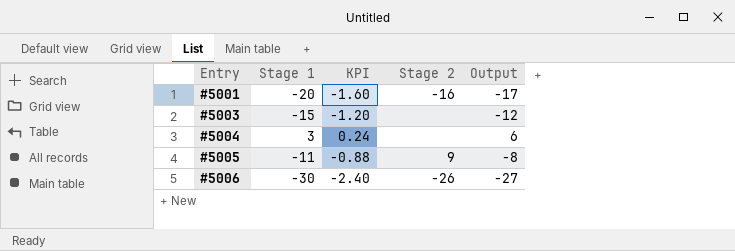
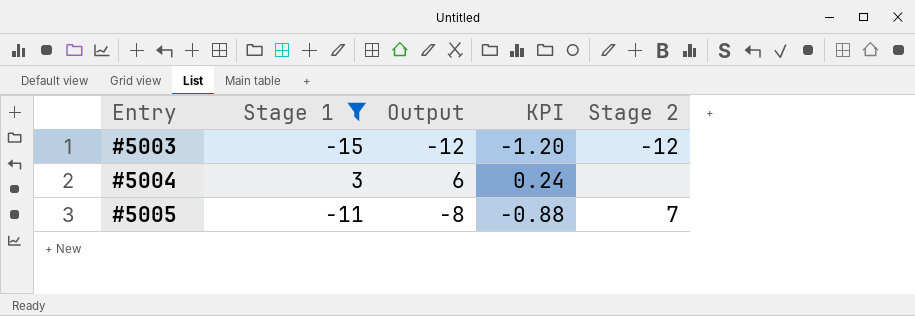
filter: none -> Stage 1 >= -15
column Output | position: 5 -> 3
#5003 | Stage 2: none -> -12
#5005 | Stage 2: 9 -> 7

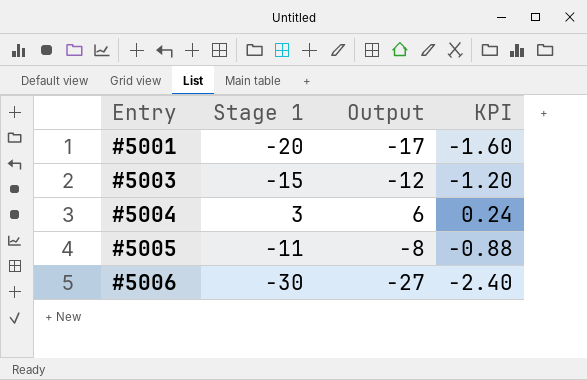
filter: Stage 1 >= -15 -> none
column Stage 2 | position: 5 -> none

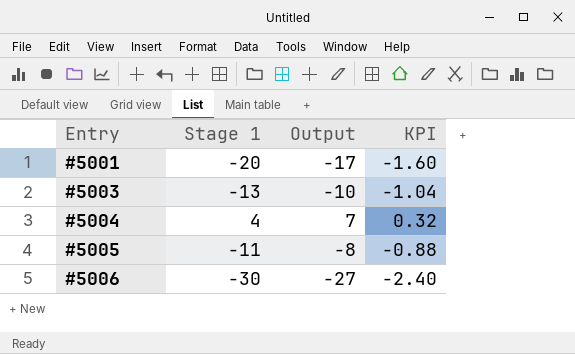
#5003 | Stage 1: -15 -> -13
#5003 | Output: -12 -> -10
#5003 | KPI: -1.20 -> -1.04
#5004 | Stage 1: 3 -> 4
#5004 | Output: 6 -> 7
#5004 | KPI: 0.24 -> 0.32

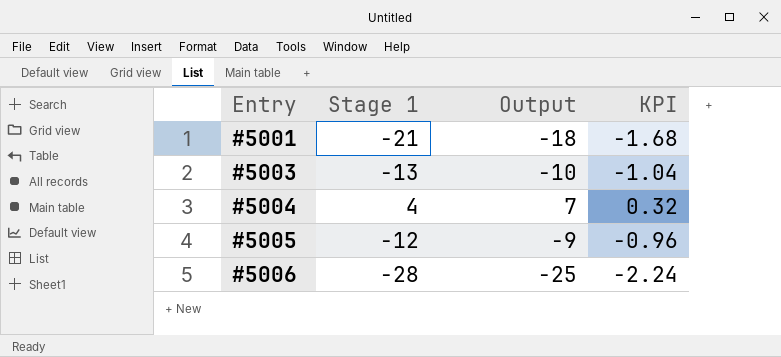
#5001 | Stage 1: -20 -> -21
#5001 | Output: -17 -> -18
#5001 | KPI: -1.60 -> -1.68
#5005 | Stage 1: -11 -> -12
#5005 | Output: -8 -> -9
#5005 | KPI: -0.88 -> -0.96
#5006 | Stage 1: -30 -> -28
#5006 | Output: -27 -> -25
#5006 | KPI: -2.40 -> -2.24

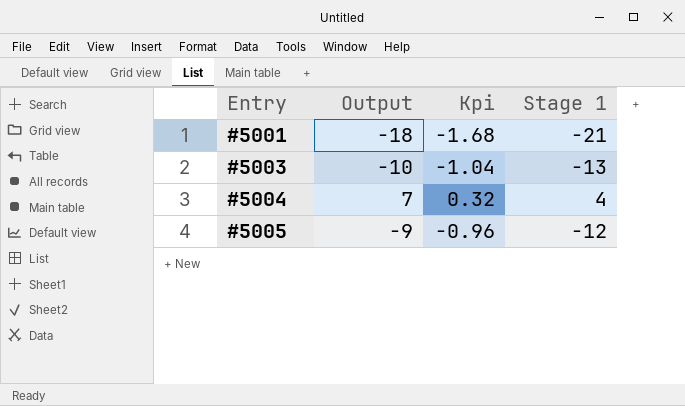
column name: KPI -> Kpi
column Stage 1 | position: 2 -> 4
row #5006: -28 | -25 | -2.24 -> none

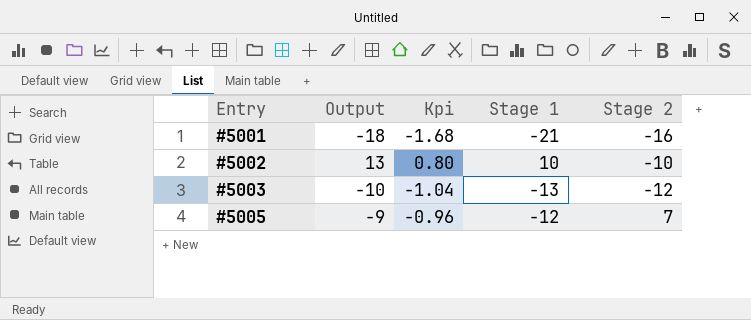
column Stage 2 | position: none -> 5
row #5004: 7 | 0.32 | 4 -> none
row #5002: none -> 13 | 0.80 | 10 | -10

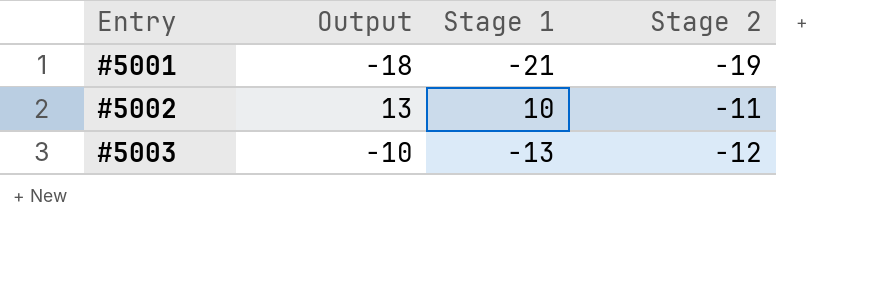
column Kpi | formula: [Stage 1] * 0.08 -> none
row #5005: -9 | -0.96 | -12 | 7 -> none
#5001 | Stage 2: -16 -> -19
#5002 | Stage 2: -10 -> -11

